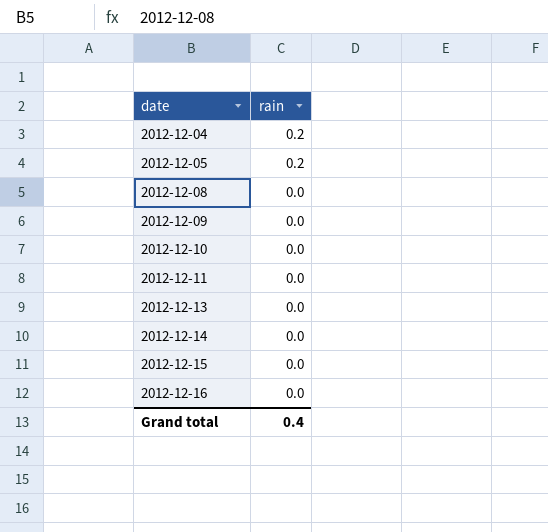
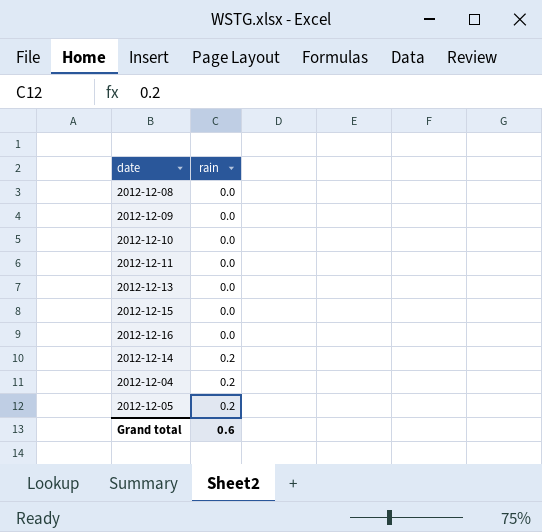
row order: date ascending -> rain ascending
2012-12-14 | rain: 0.0 -> 0.2
Grand total | rain: 0.4 -> 0.6

